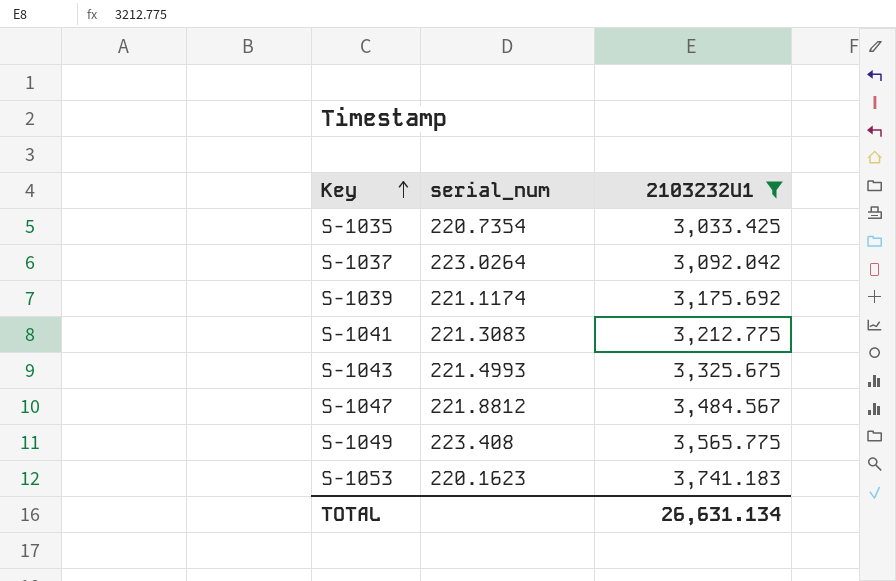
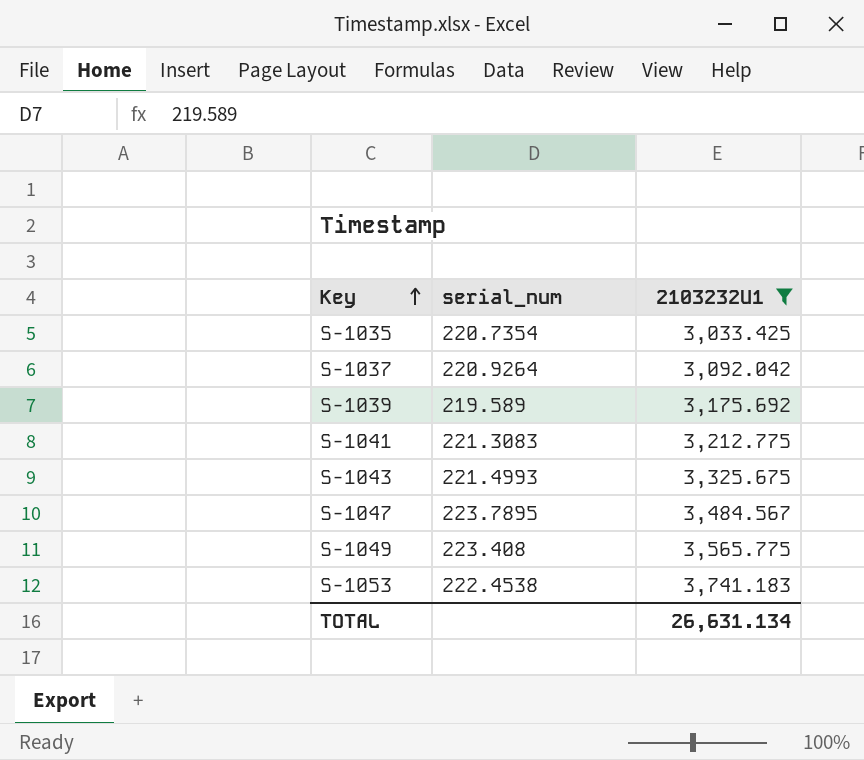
S-1037 | serial_num: 223.0264 -> 220.9264
S-1039 | serial_num: 221.1174 -> 219.589
S-1047 | serial_num: 221.8812 -> 223.7895
S-1053 | serial_num: 220.1623 -> 222.4538

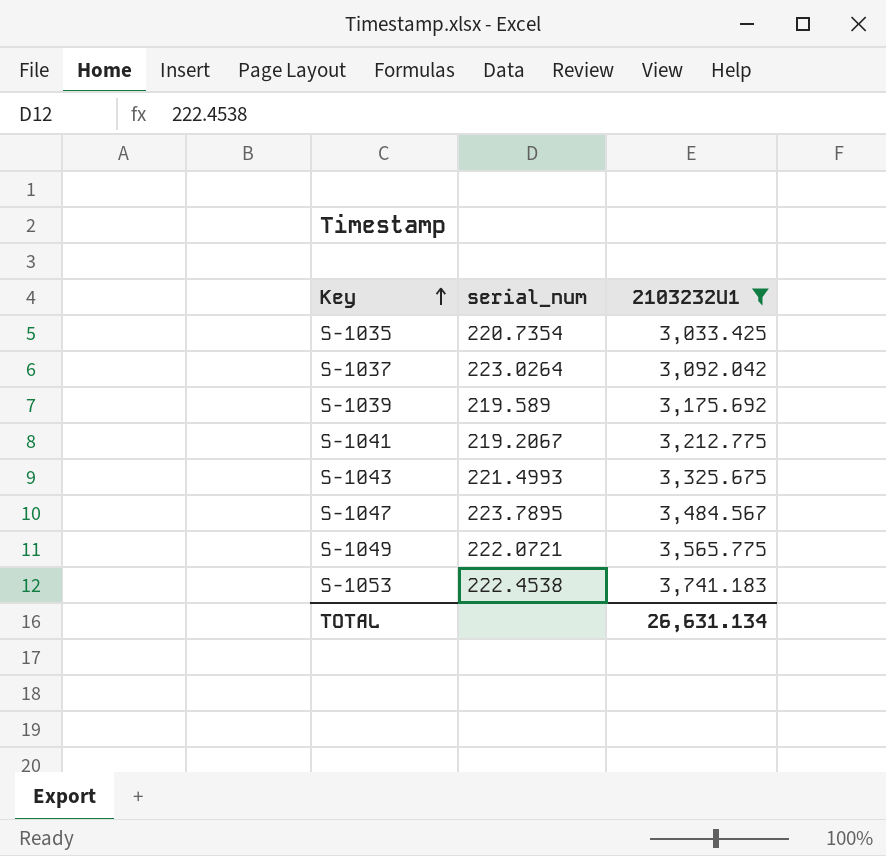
S-1037 | serial_num: 220.9264 -> 223.0264
S-1041 | serial_num: 221.3083 -> 219.2067
S-1049 | serial_num: 223.408 -> 222.0721

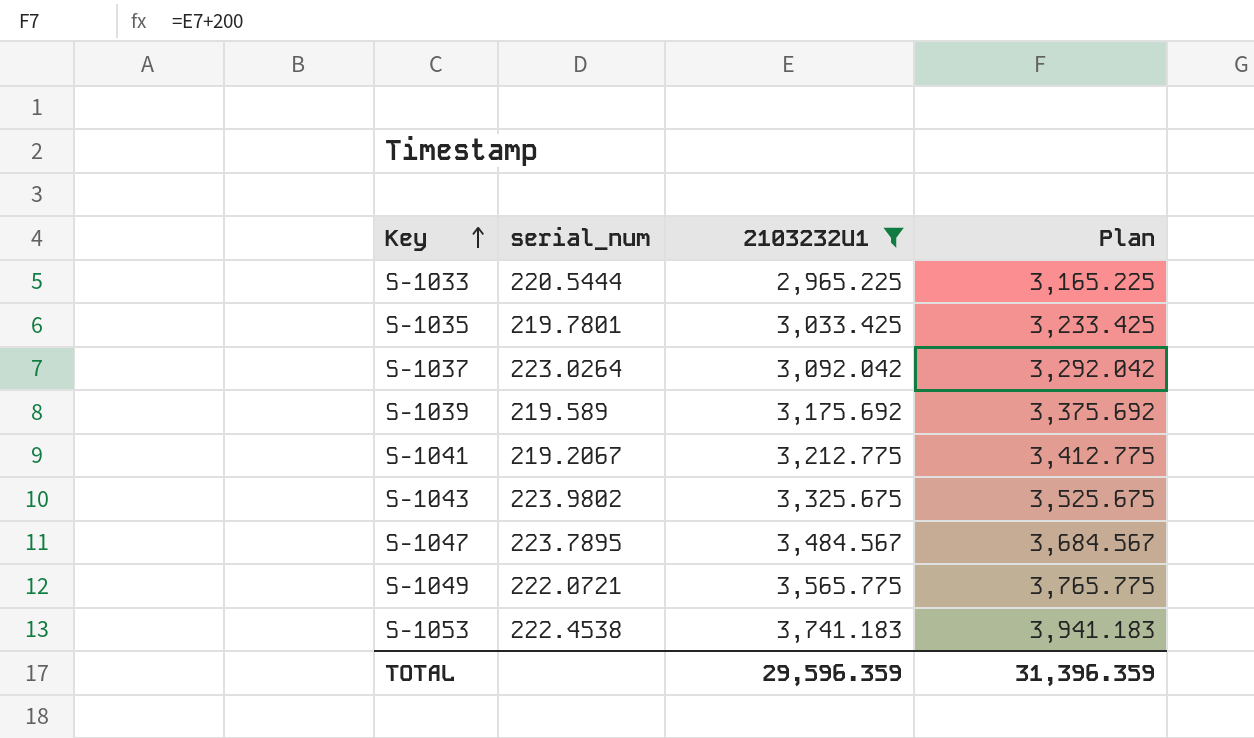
column Plan | formula: none -> [2103232U1] + 200
row S-1033: none -> 220.5444 | 2,965.225 | 3,165.225
S-1035 | serial_num: 220.7354 -> 219.7801
S-1043 | serial_num: 221.4993 -> 223.9802
TOTAL | 2103232U1: 26,631.134 -> 29,596.359

